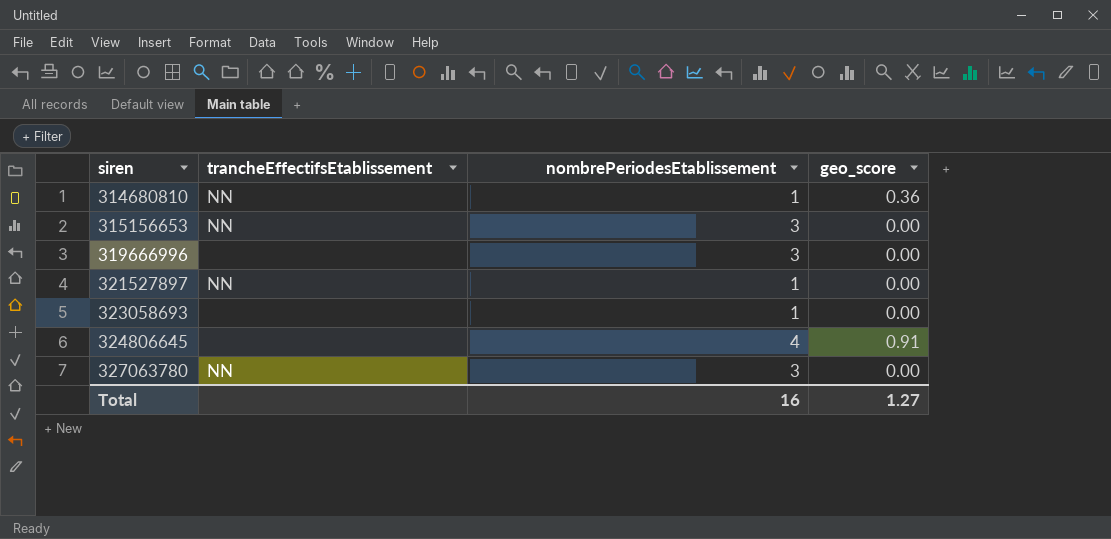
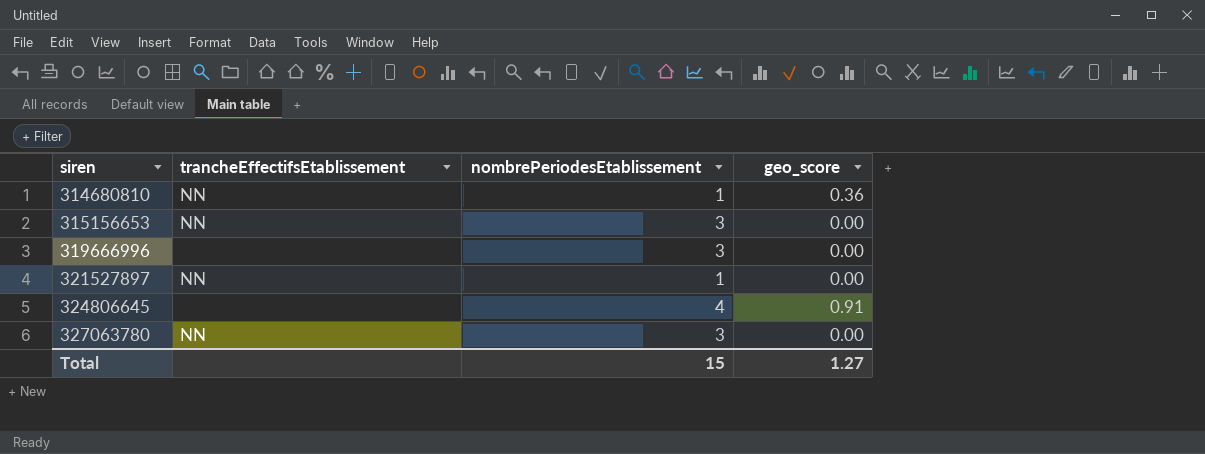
row 323058693: none | 1 | 0.00 -> none
Total | nombrePeriodesEtablissement: 16 -> 15

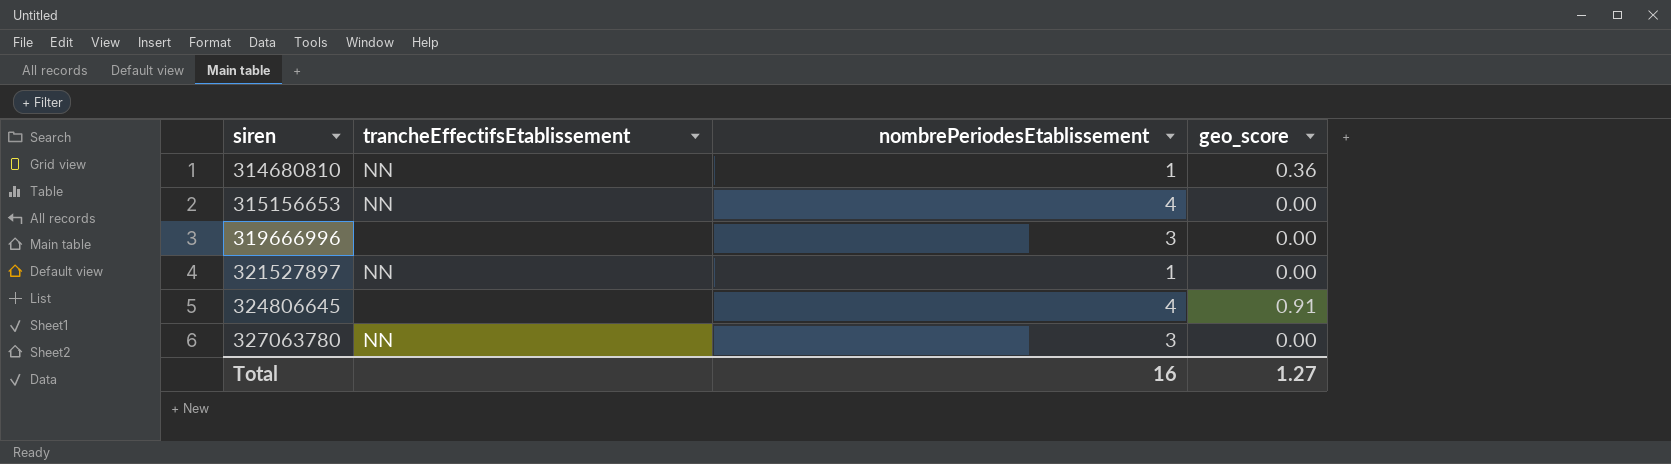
315156653 | nombrePeriodesEtablissement: 3 -> 4
Total | nombrePeriodesEtablissement: 15 -> 16

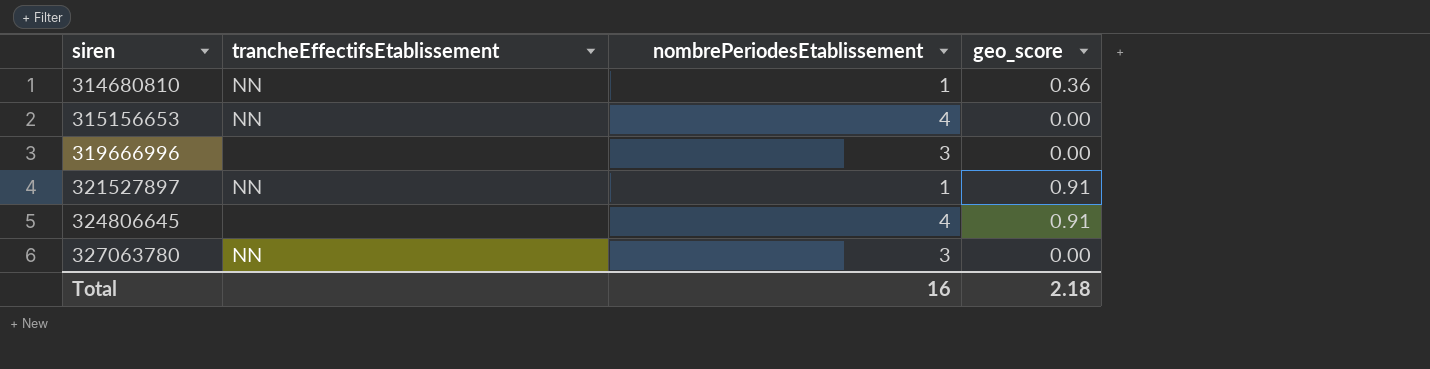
321527897 | geo_score: 0.00 -> 0.91
Total | geo_score: 1.27 -> 2.18

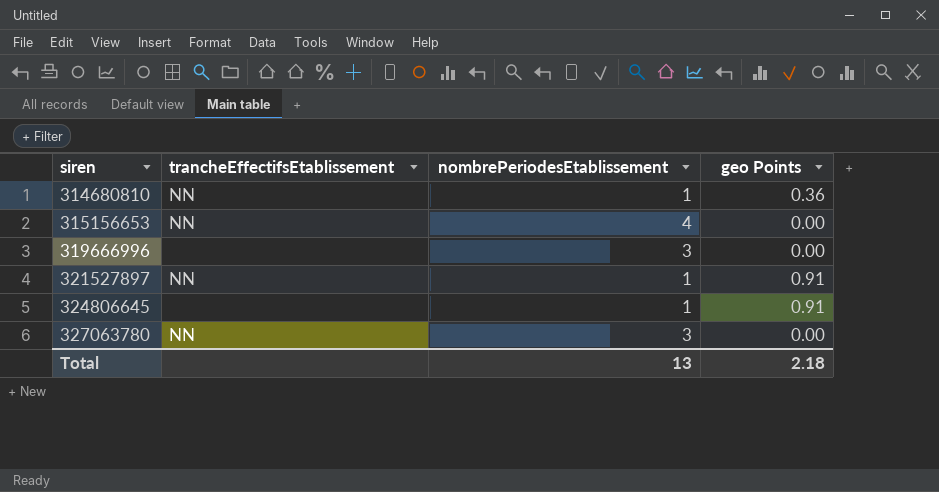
column name: geo_score -> geo Points
324806645 | nombrePeriodesEtablissement: 4 -> 1
Total | nombrePeriodesEtablissement: 16 -> 13

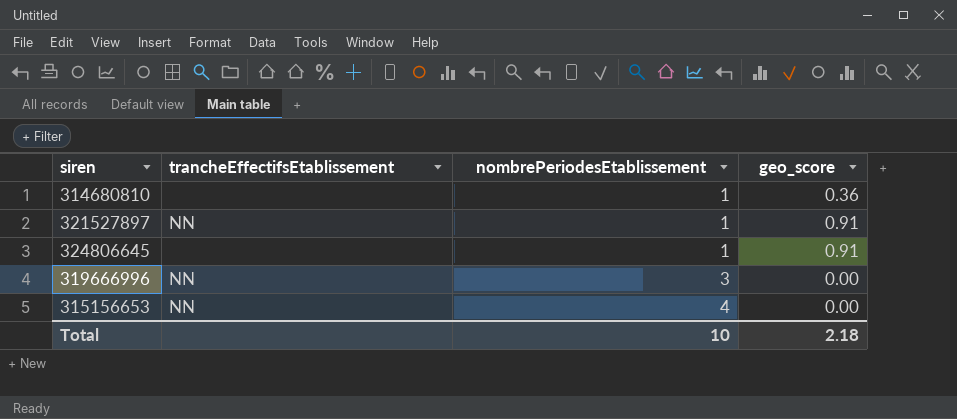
row order: siren ascending -> nombrePeriodesEtablissement ascending
column name: geo Points -> geo_score
row 327063780: NN | 3 | 0.00 -> none
314680810 | trancheEffectifsEtablissement: NN -> none
319666996 | trancheEffectifsEtablissement: none -> NN
Total | nombrePeriodesEtablissement: 13 -> 10

